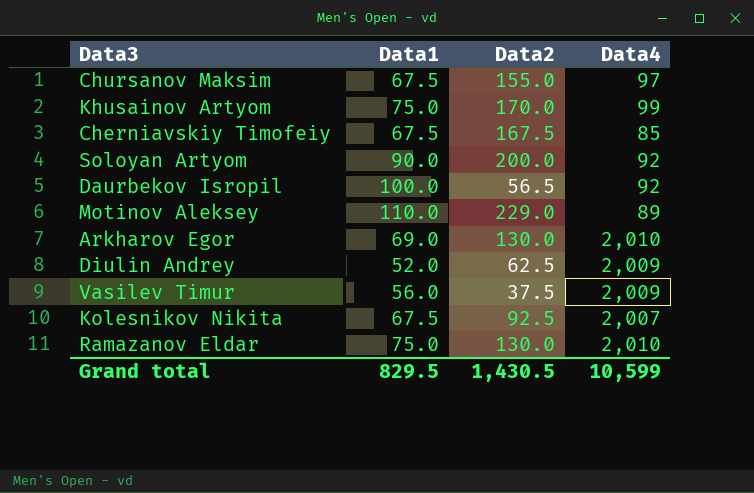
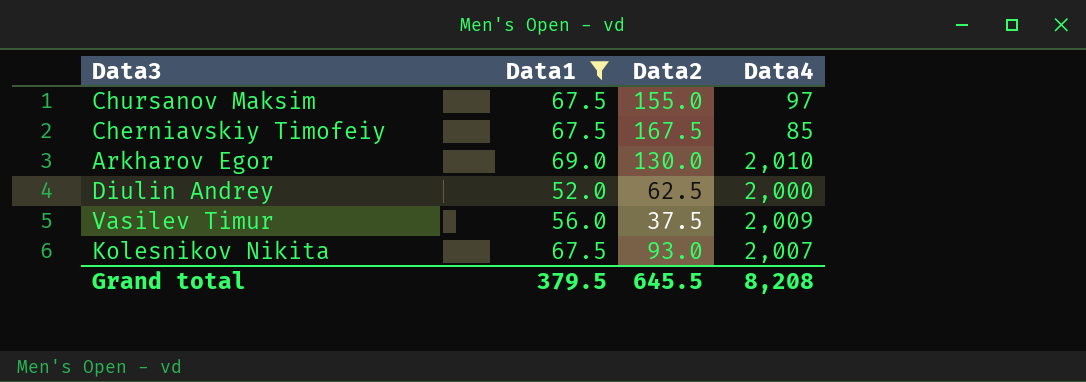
filter: none -> Data1 <= 69.0
Diulin Andrey | Data4: 2,009 -> 2,000
Kolesnikov Nikita | Data2: 92.5 -> 93.0
Grand total | Data1: 829.5 -> 379.5
Grand total | Data2: 1,430.5 -> 645.5
Grand total | Data4: 10,599 -> 8,208

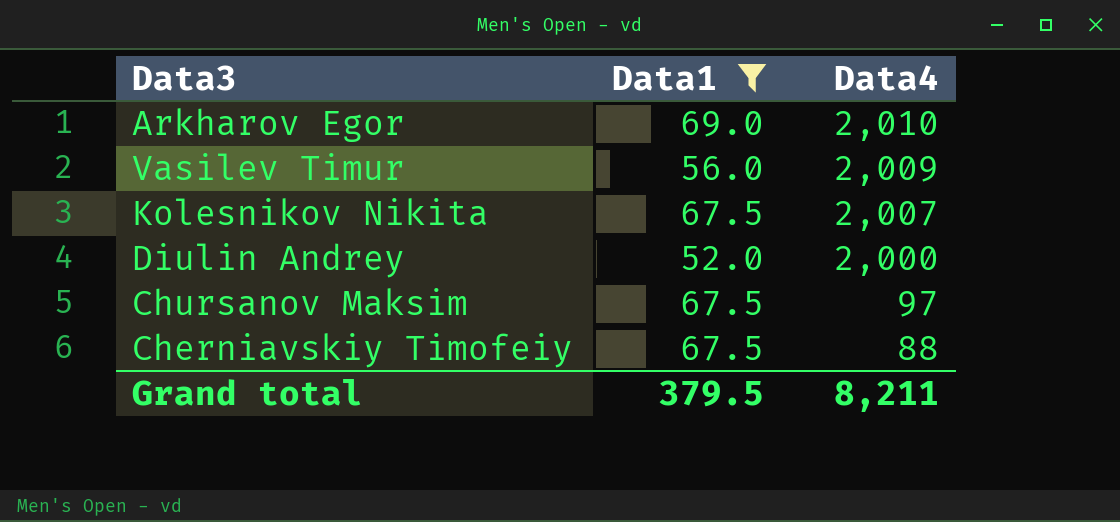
row order: none -> Data4 descending
column Data2 | position: 3 -> none
Cherniavskiy Timofeiy | Data4: 85 -> 88
Grand total | Data4: 8,208 -> 8,211

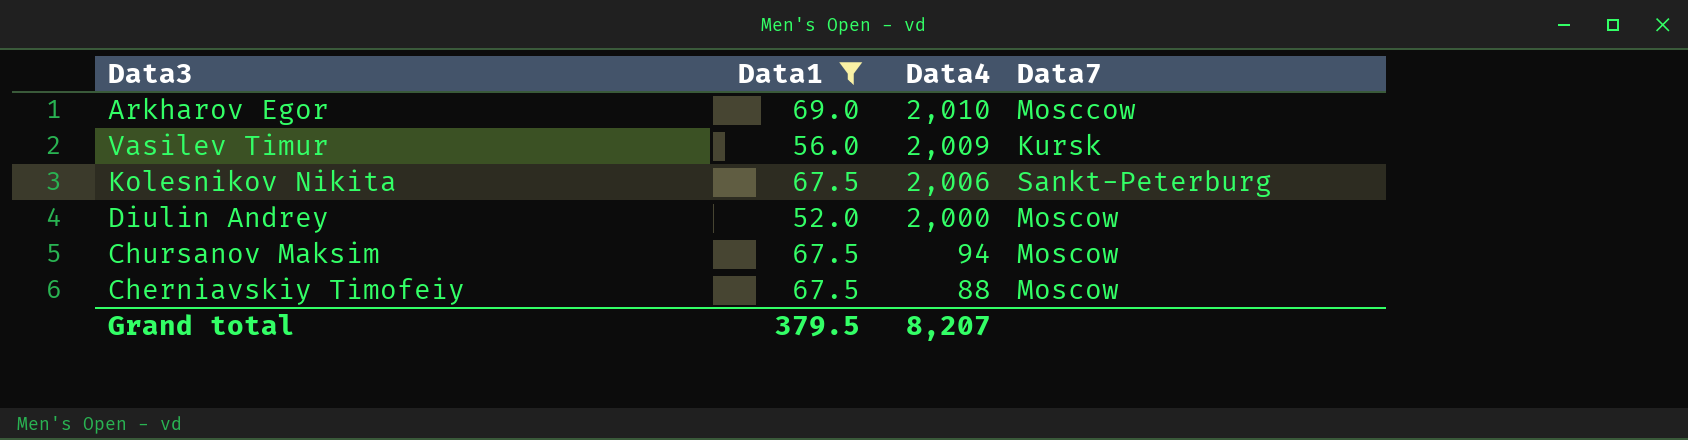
column Data7 | position: none -> 4
Kolesnikov Nikita | Data4: 2,007 -> 2,006
Chursanov Maksim | Data4: 97 -> 94
Grand total | Data4: 8,211 -> 8,207

